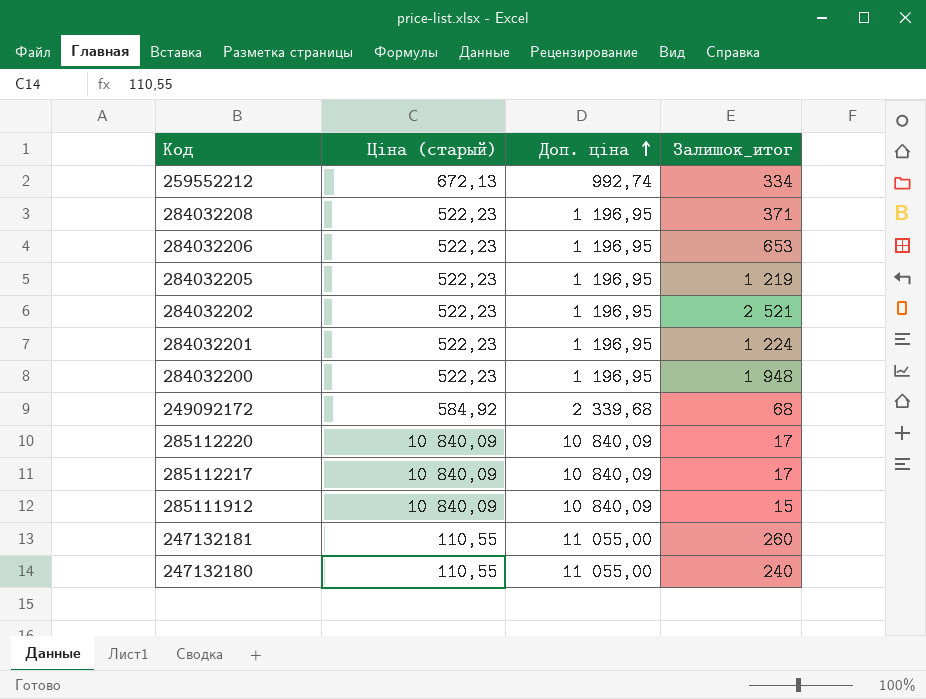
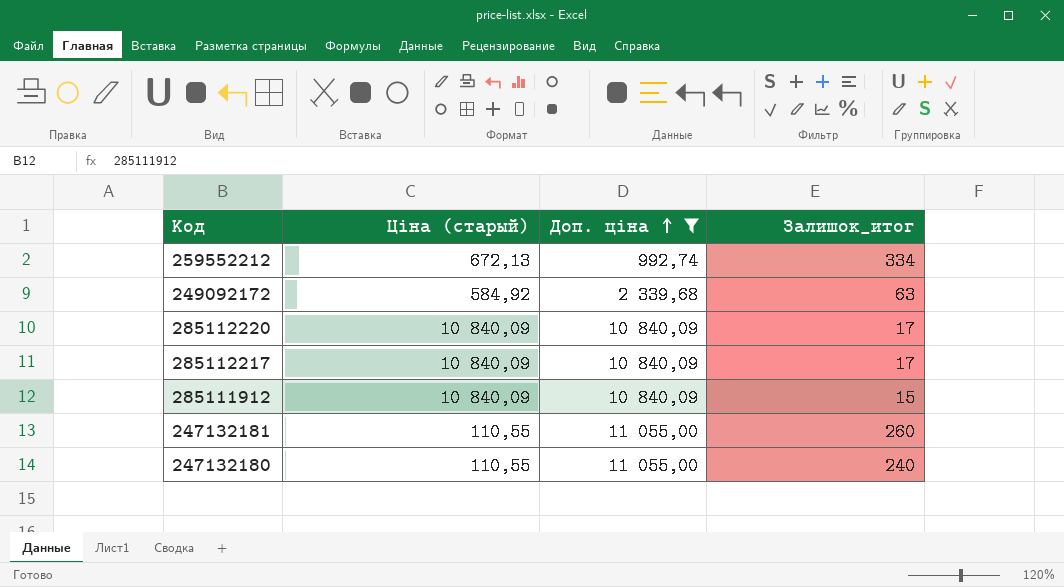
filter: none -> Доп. ціна != 1 196,95
249092172 | Залишок_итог: 68 -> 63

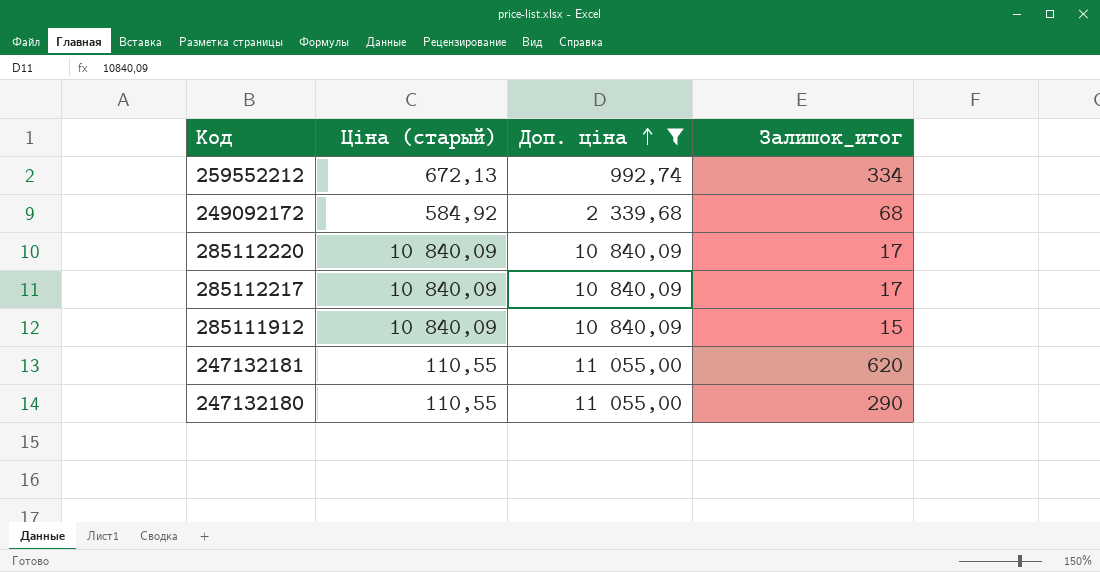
249092172 | Залишок_итог: 63 -> 68
247132181 | Залишок_итог: 260 -> 620
247132180 | Залишок_итог: 240 -> 290

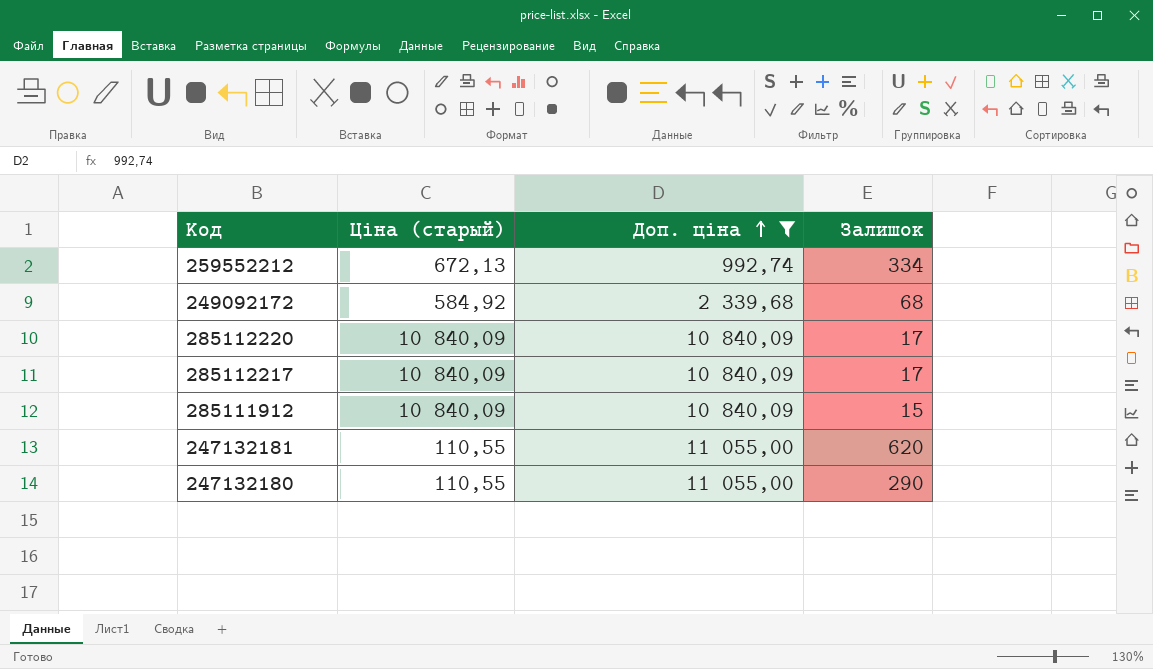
column name: Залишок_итог -> Залишок

